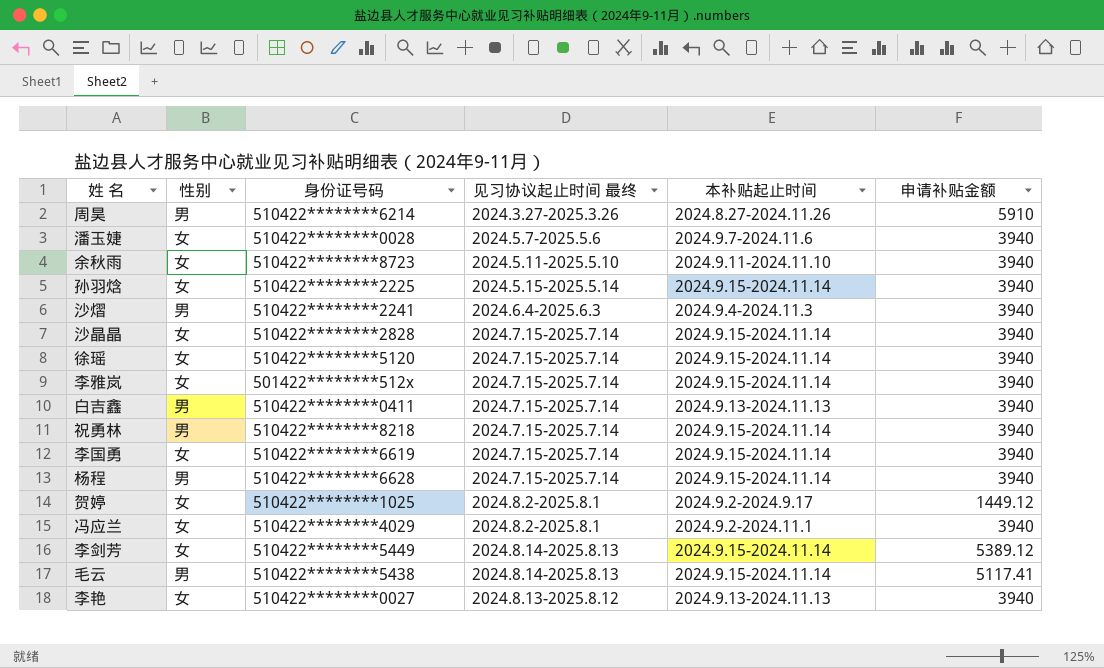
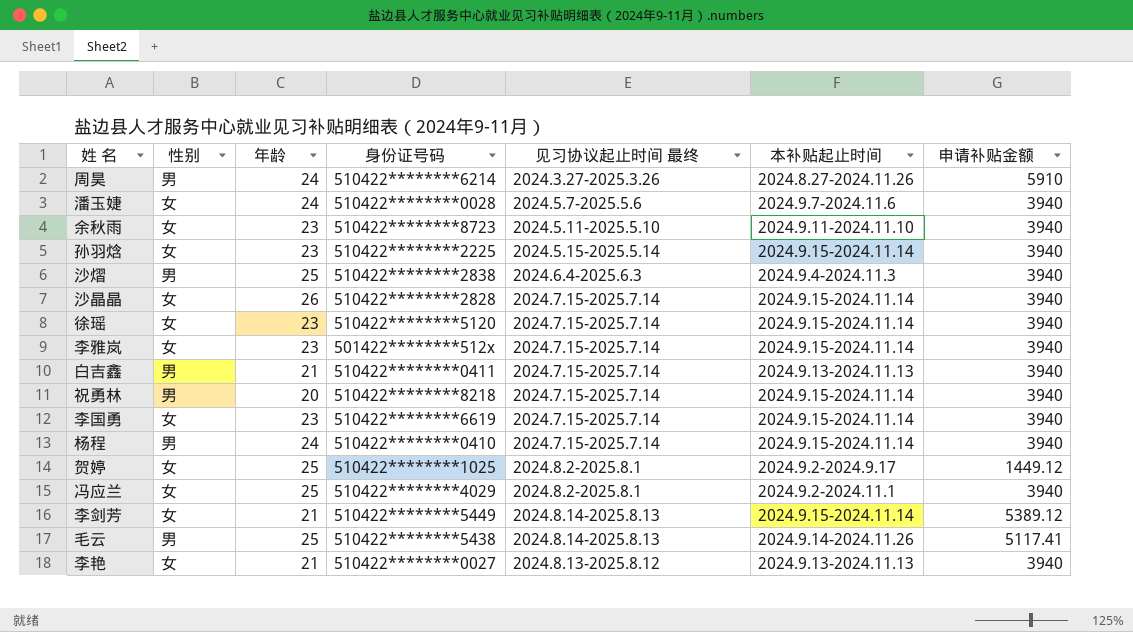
column 年龄 | position: none -> 3
沙熠 | 身份证号码: 510422********2241 -> 510422********2838
杨程 | 身份证号码: 510422********6628 -> 510422********0410
毛云 | 本补贴起止时间: 2024.9.15-2024.11.14 -> 2024.9.14-2024.11.26

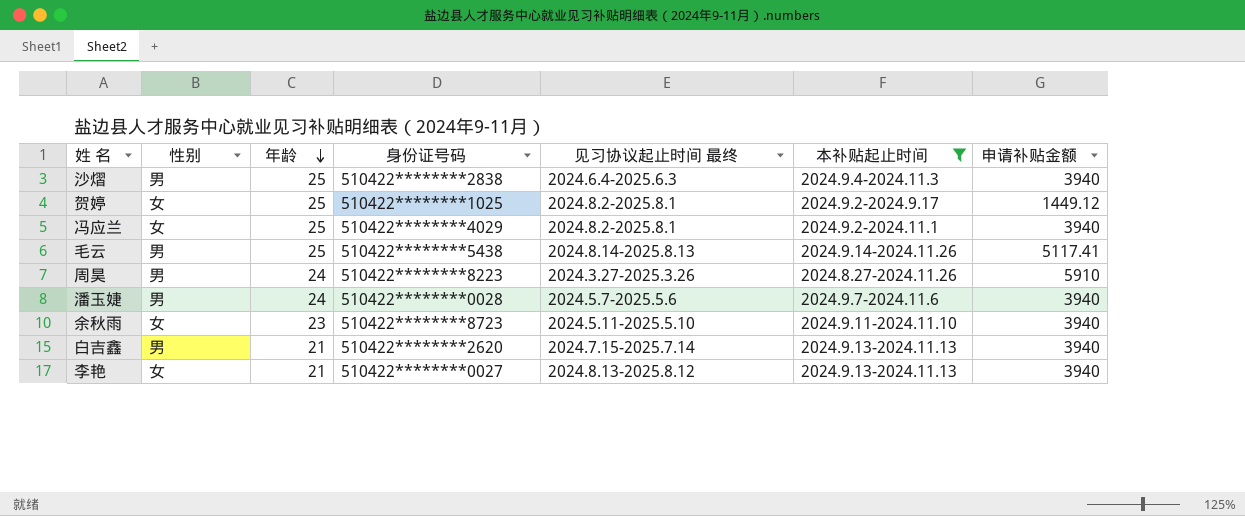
filter: none -> 本补贴起止时间 != 2024.9.15-2024.11.14
row order: none -> 年龄 descending
周昊 | 身份证号码: 510422********6214 -> 510422********8223
潘玉婕 | 性别: 女 -> 男
白吉鑫 | 身份证号码: 510422********0411 -> 510422********2620

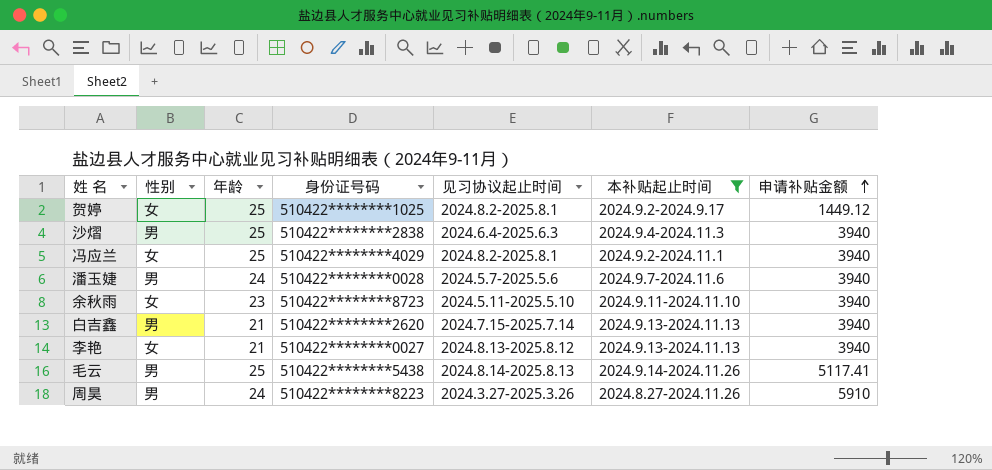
row order: 年龄 descending -> 申请补贴金额 ascending
column name: 见习协议起止时间 最终 -> 见习协议起止时间

